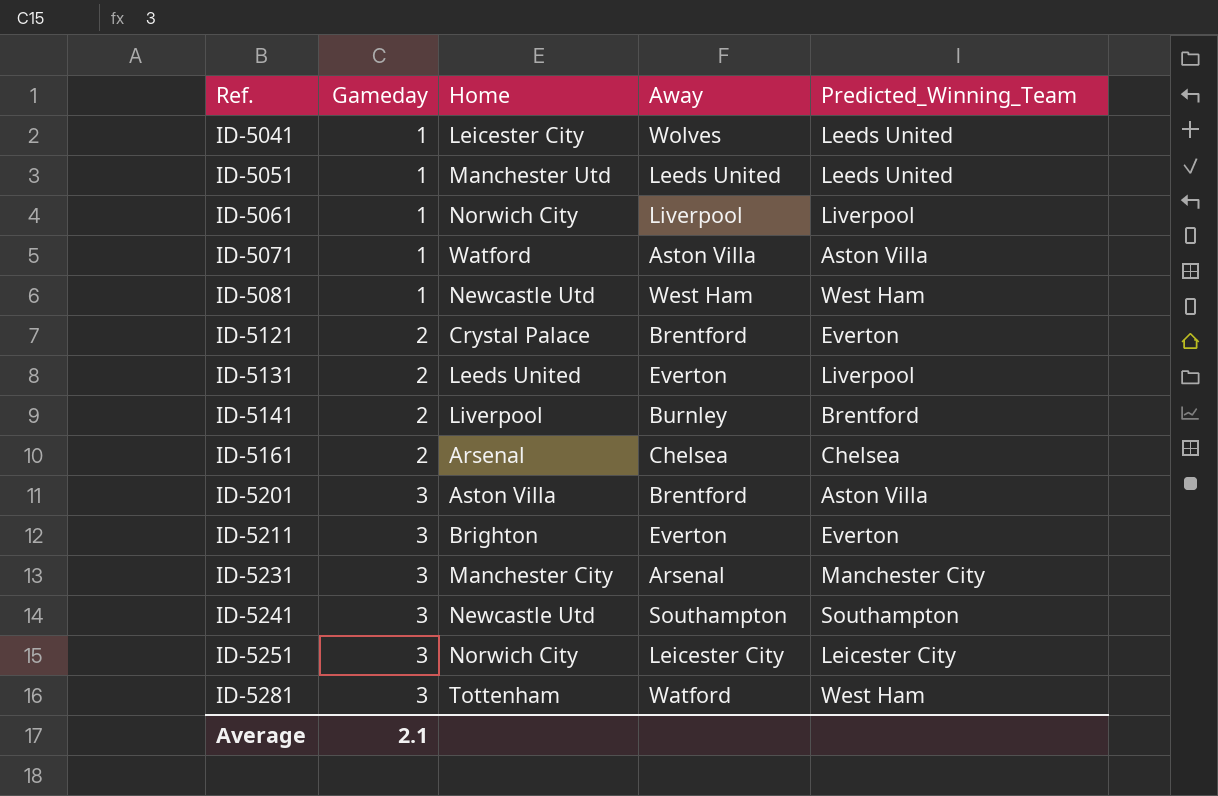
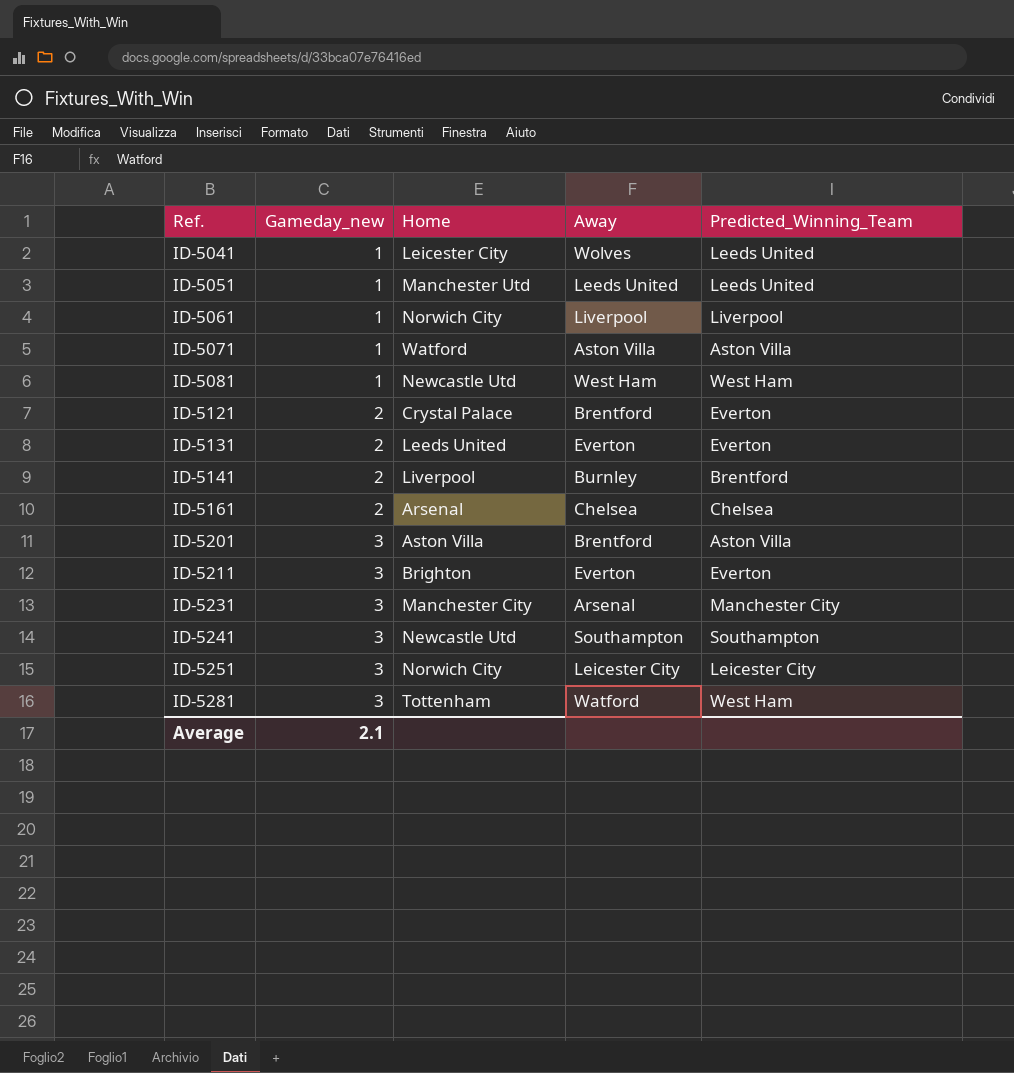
column name: Gameday -> Gameday_new
ID-5131 | Predicted_Winning_Team: Liverpool -> Everton

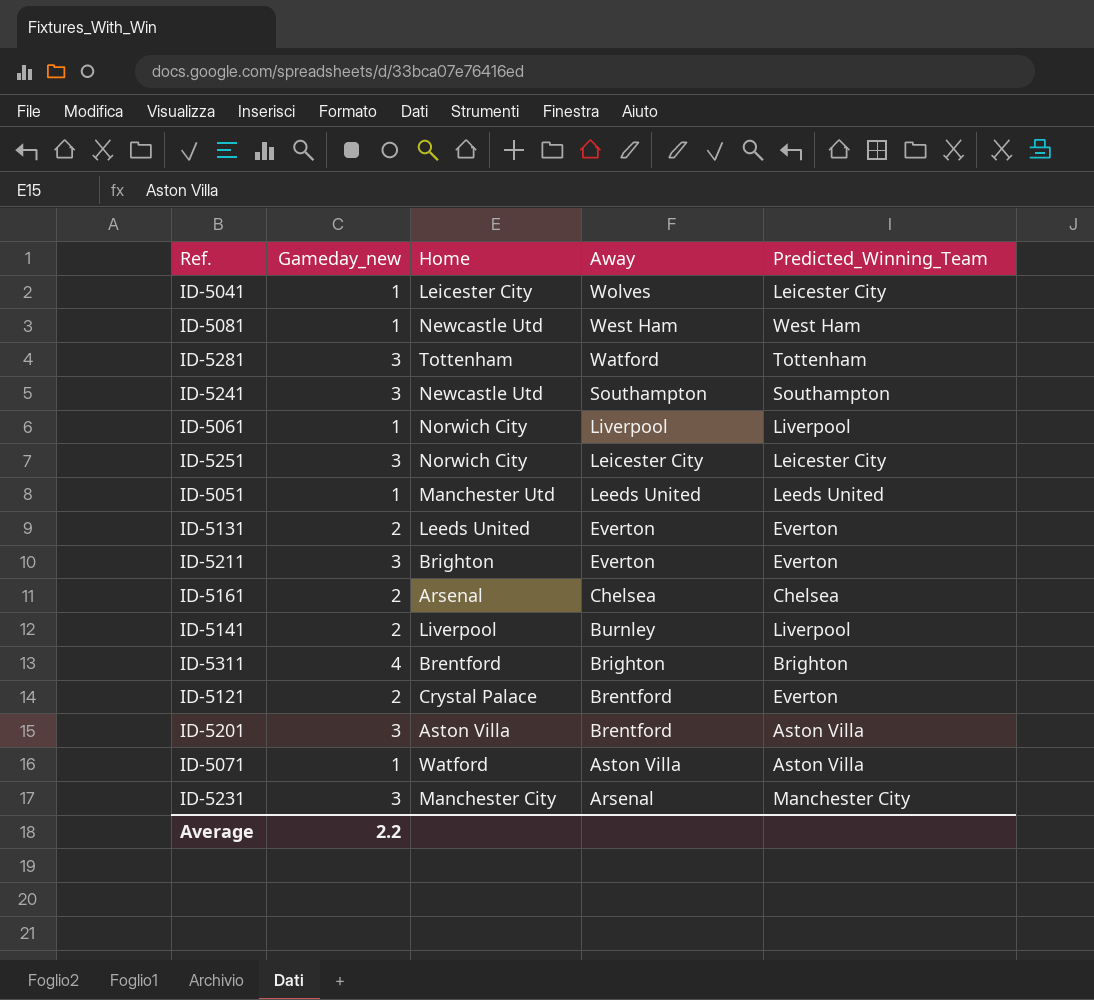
row order: Ref. ascending -> Away descending
ID-5041 | Predicted_Winning_Team: Leeds United -> Leicester City
ID-5281 | Predicted_Winning_Team: West Ham -> Tottenham
ID-5141 | Predicted_Winning_Team: Brentford -> Liverpool
row ID-5311: none -> 4 | Brentford | Brighton | Brighton
Average | Gameday_new: 2.1 -> 2.2

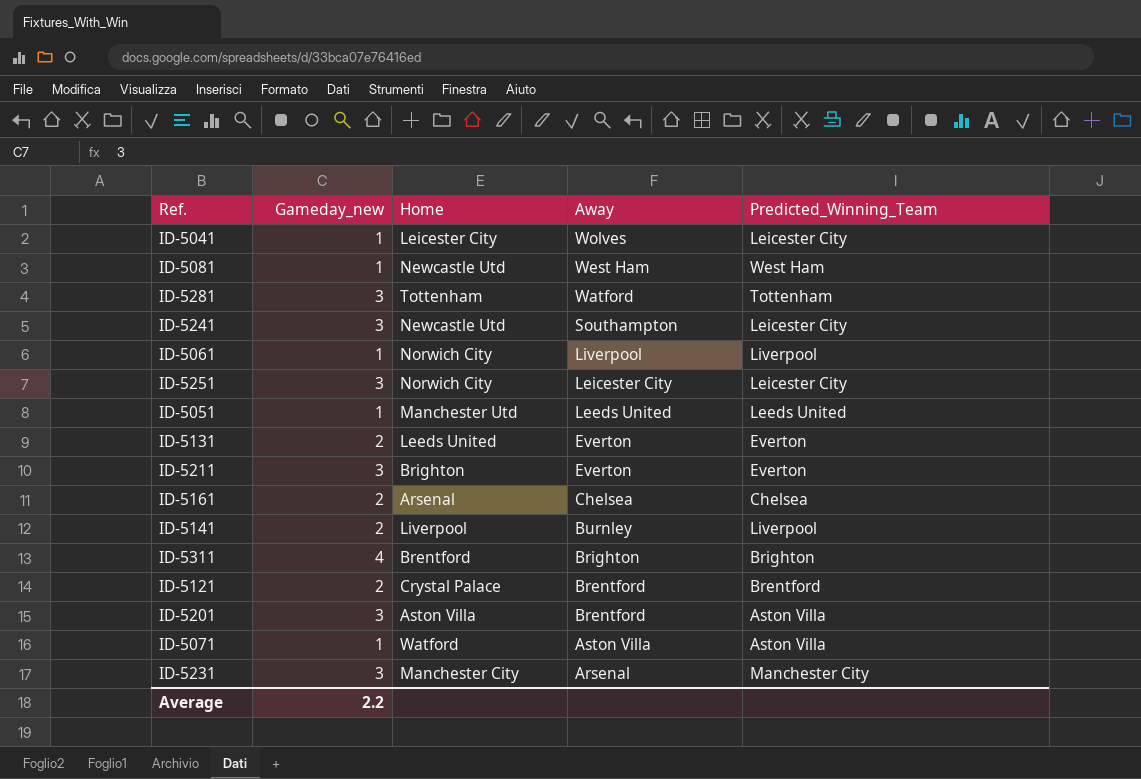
ID-5241 | Predicted_Winning_Team: Southampton -> Leicester City
ID-5121 | Predicted_Winning_Team: Everton -> Brentford

